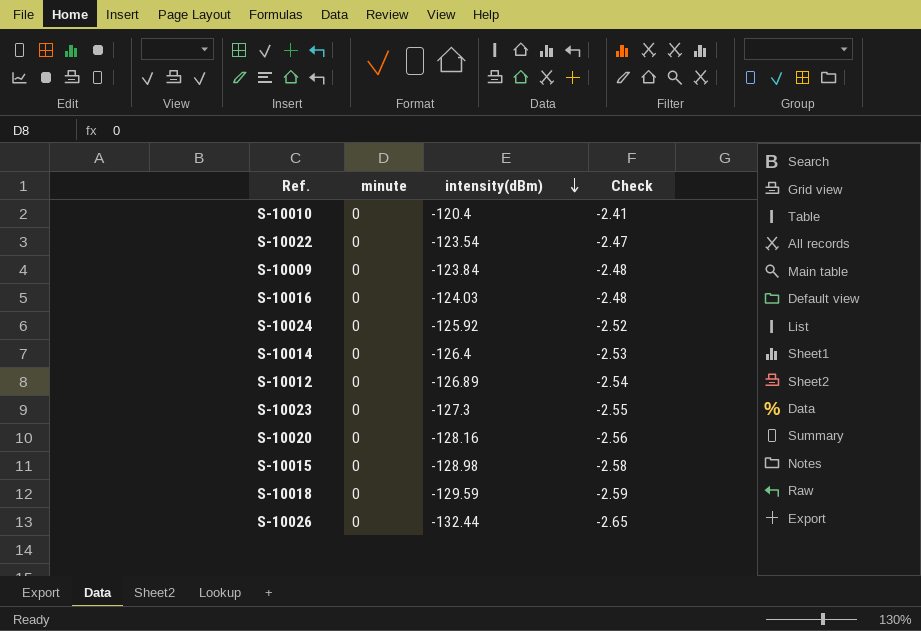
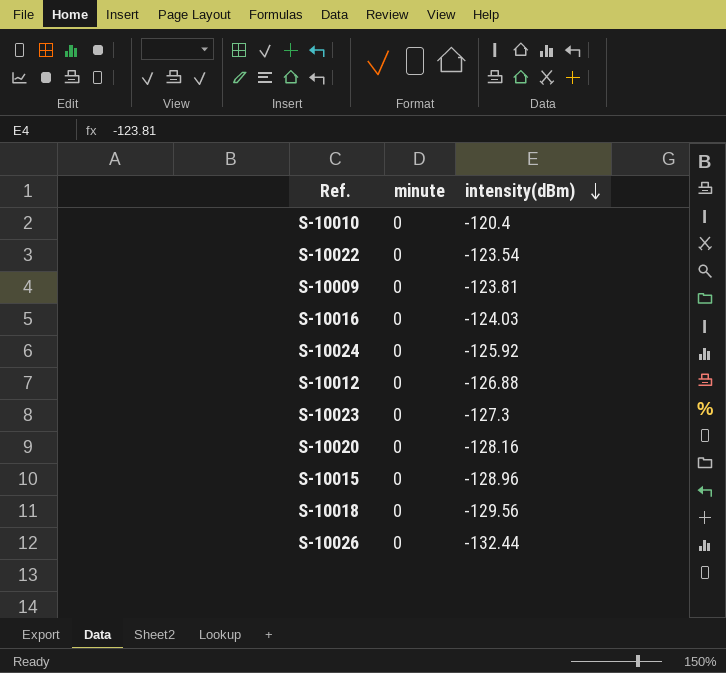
column Check | formula: [intensity(dBm)] * 0.02 -> none
row S-10014: 0 | -126.4 | -2.53 -> none
S-10009 | intensity(dBm): -123.84 -> -123.81
S-10012 | intensity(dBm): -126.89 -> -126.88
S-10015 | intensity(dBm): -128.98 -> -128.96
S-10018 | intensity(dBm): -129.59 -> -129.56

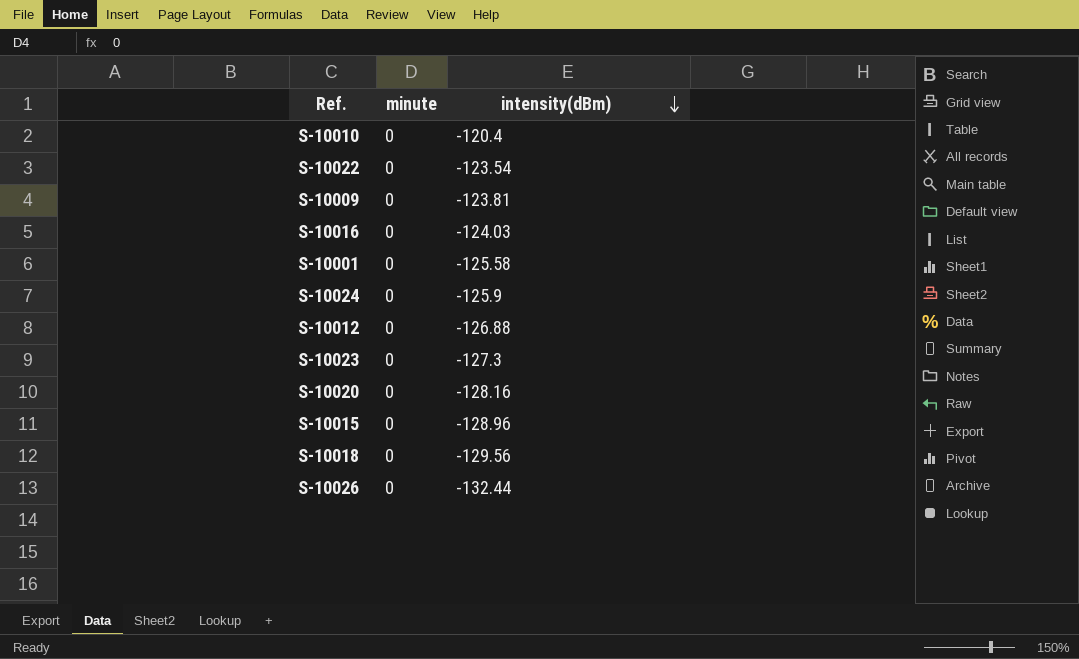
row S-10001: none -> 0 | -125.58
S-10024 | intensity(dBm): -125.92 -> -125.9

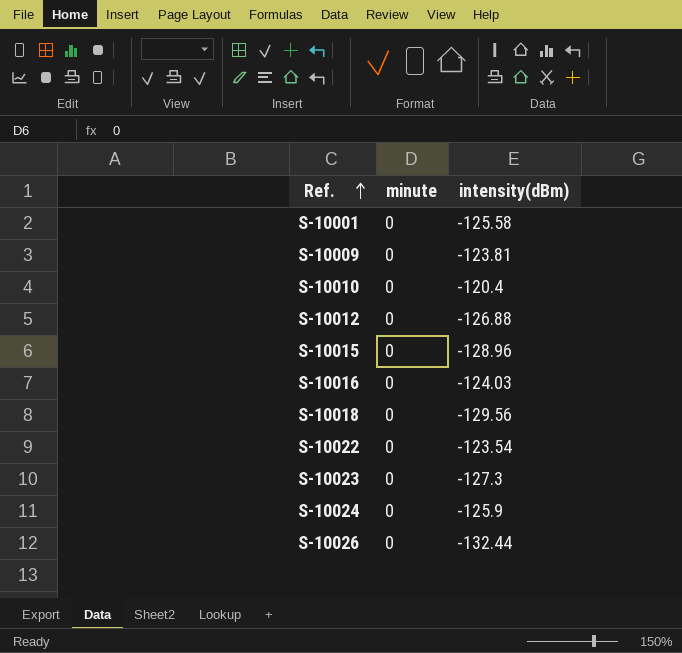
row order: intensity(dBm) descending -> Ref. ascending
row S-10020: 0 | -128.16 -> none

